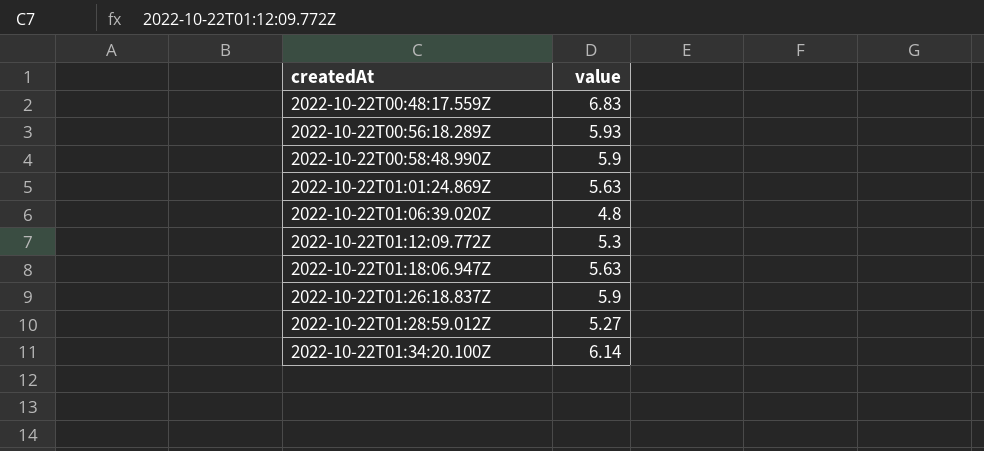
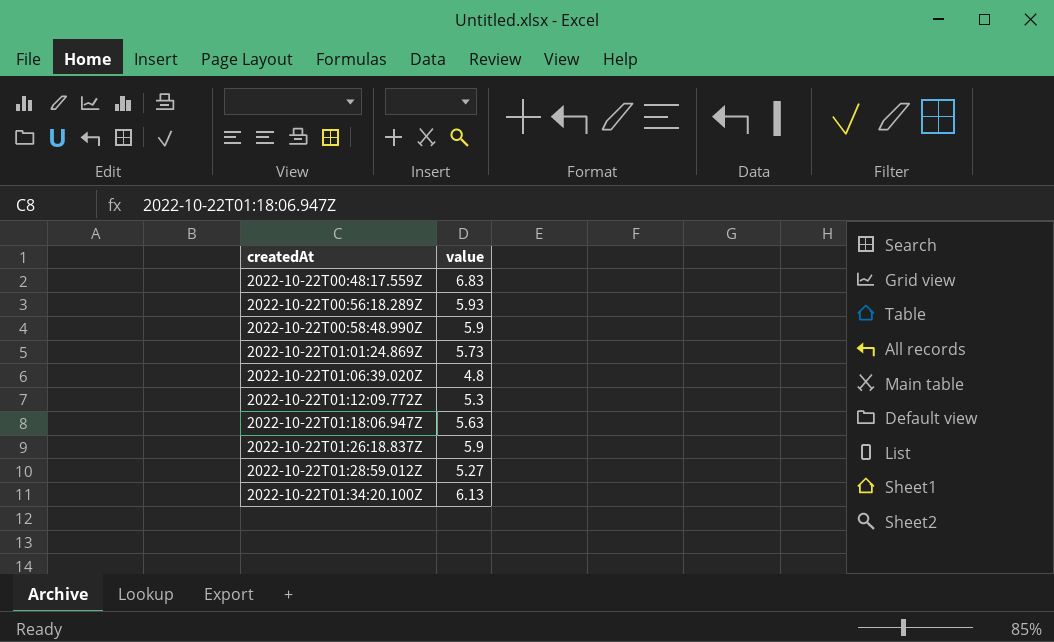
2022-10-22T01:01:24.869Z | value: 5.63 -> 5.73
2022-10-22T01:34:20.100Z | value: 6.14 -> 6.13

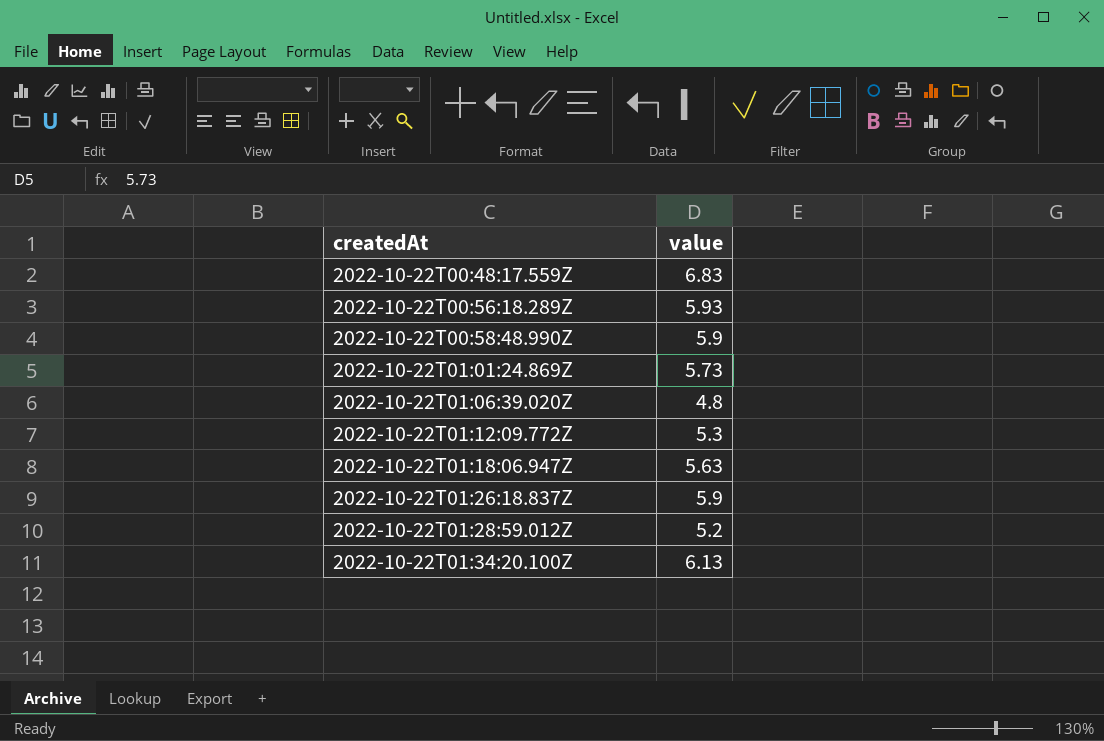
2022-10-22T01:28:59.012Z | value: 5.27 -> 5.2

